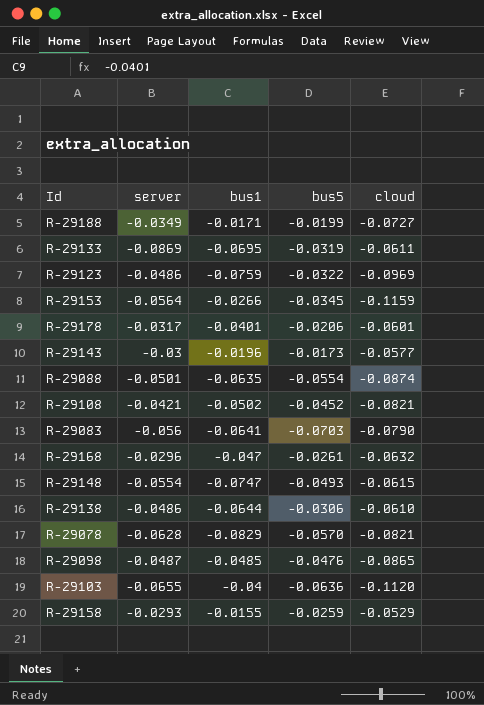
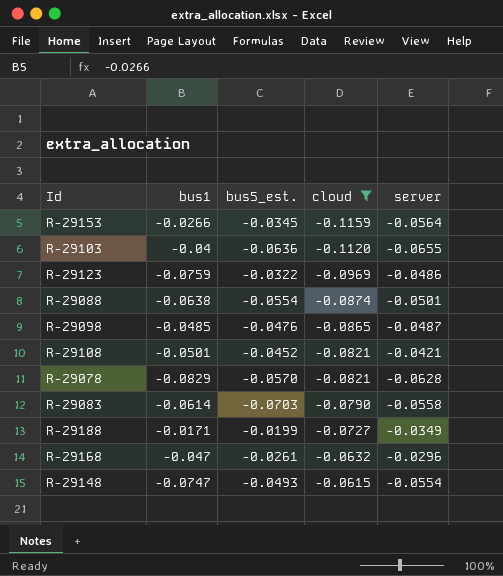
filter: none -> cloud <= -0.0615
row order: none -> cloud ascending
column name: bus5 -> bus5_est.
column server | position: 2 -> 5
R-29088 | bus1: -0.0635 -> -0.0638
R-29108 | bus1: -0.0502 -> -0.0501
R-29083 | bus1: -0.0641 -> -0.0614
R-29083 | server: -0.056 -> -0.0558

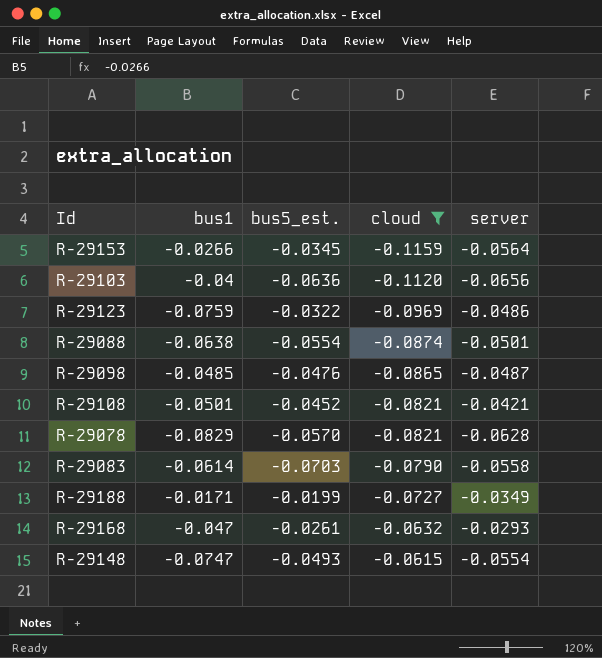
R-29103 | server: -0.0655 -> -0.0656
R-29168 | server: -0.0296 -> -0.0293

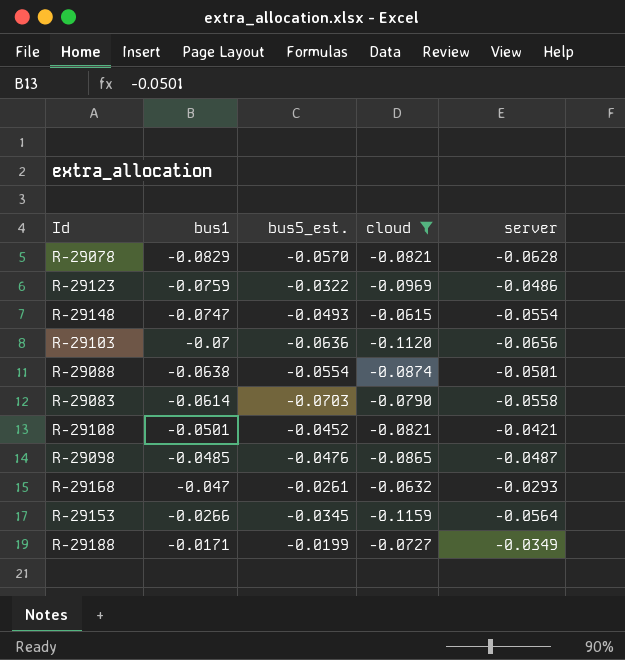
row order: cloud ascending -> bus1 ascending
R-29103 | bus1: -0.04 -> -0.07

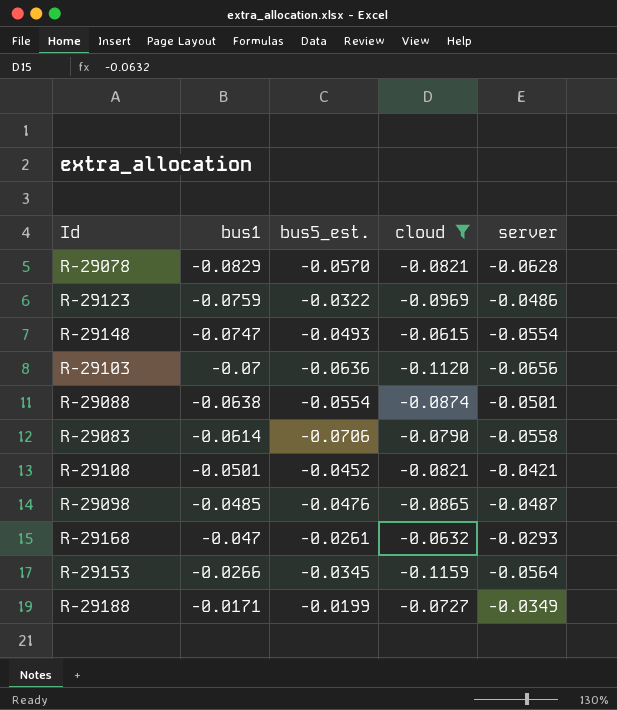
R-29083 | bus5_est.: -0.0703 -> -0.0706

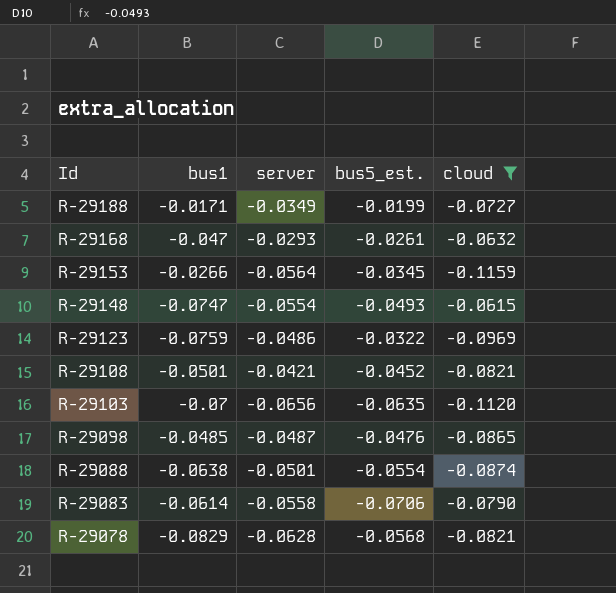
row order: bus1 ascending -> Id descending
column server | position: 5 -> 3
R-29103 | bus5_est.: -0.0636 -> -0.0635
R-29078 | bus5_est.: -0.0570 -> -0.0568

